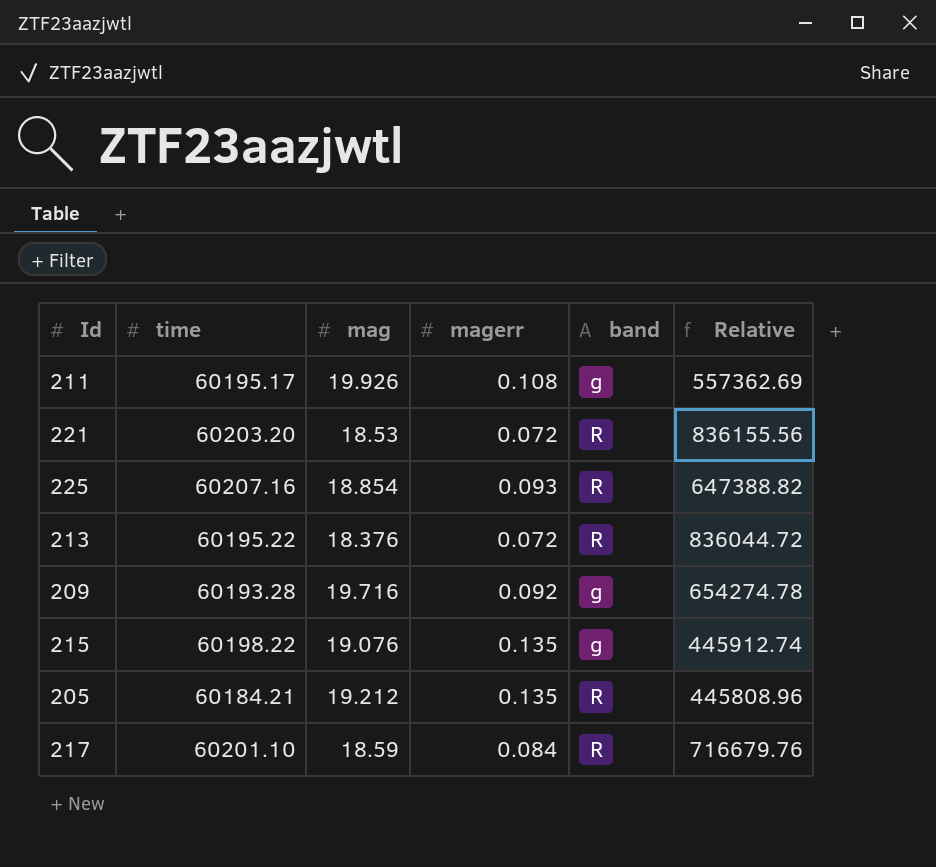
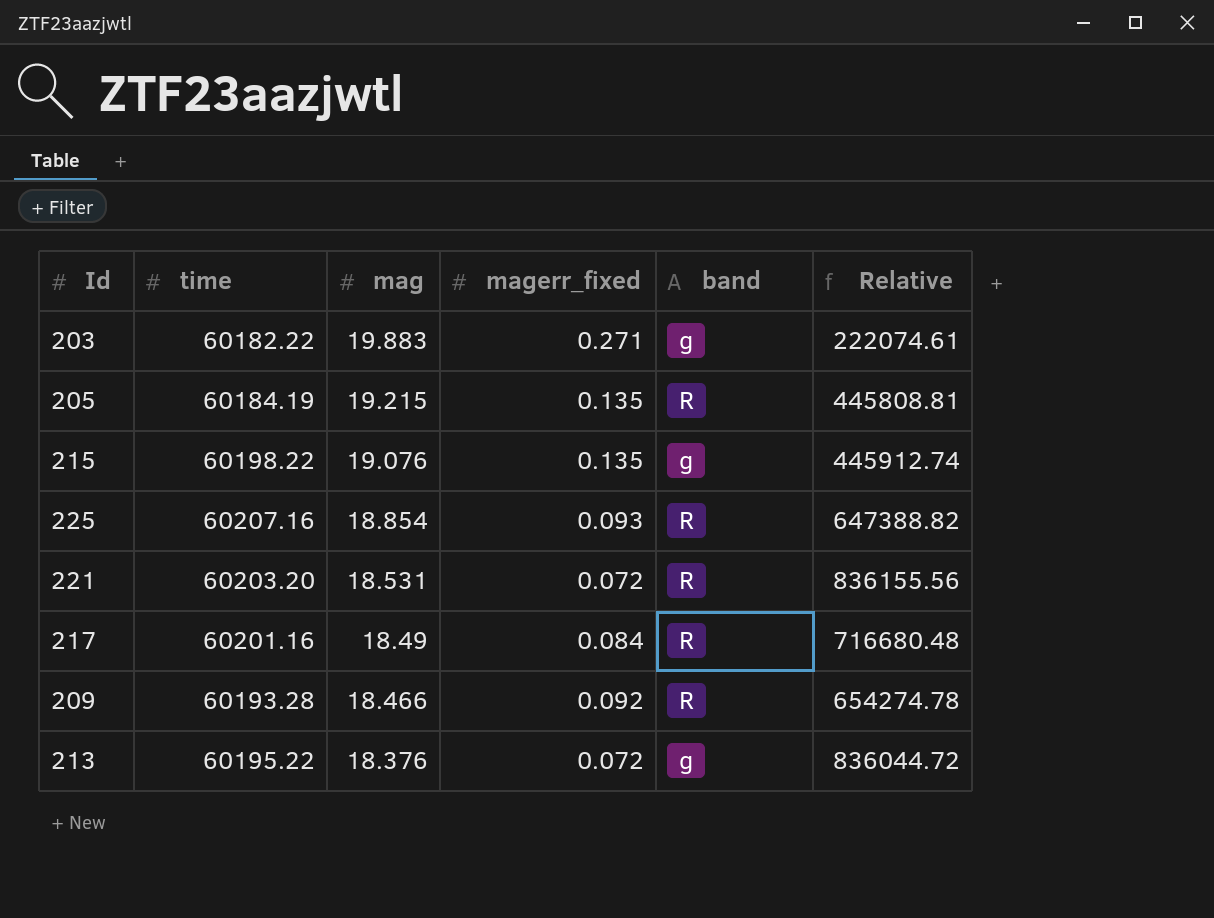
row order: none -> mag descending
column name: magerr -> magerr_fixed
row 211: 60195.17 | 19.926 | 0.108 | g | 557362.69 -> none
row 203: none -> 60182.22 | 19.883 | 0.271 | g | 222074.61
205 | time: 60184.21 -> 60184.19
205 | mag: 19.212 -> 19.215
205 | Relative: 445808.96 -> 445808.81
221 | mag: 18.53 -> 18.531
217 | time: 60201.10 -> 60201.16
217 | mag: 18.59 -> 18.49
217 | Relative: 716679.76 -> 716680.48
209 | mag: 19.716 -> 18.466
209 | band: g -> R
213 | band: R -> g

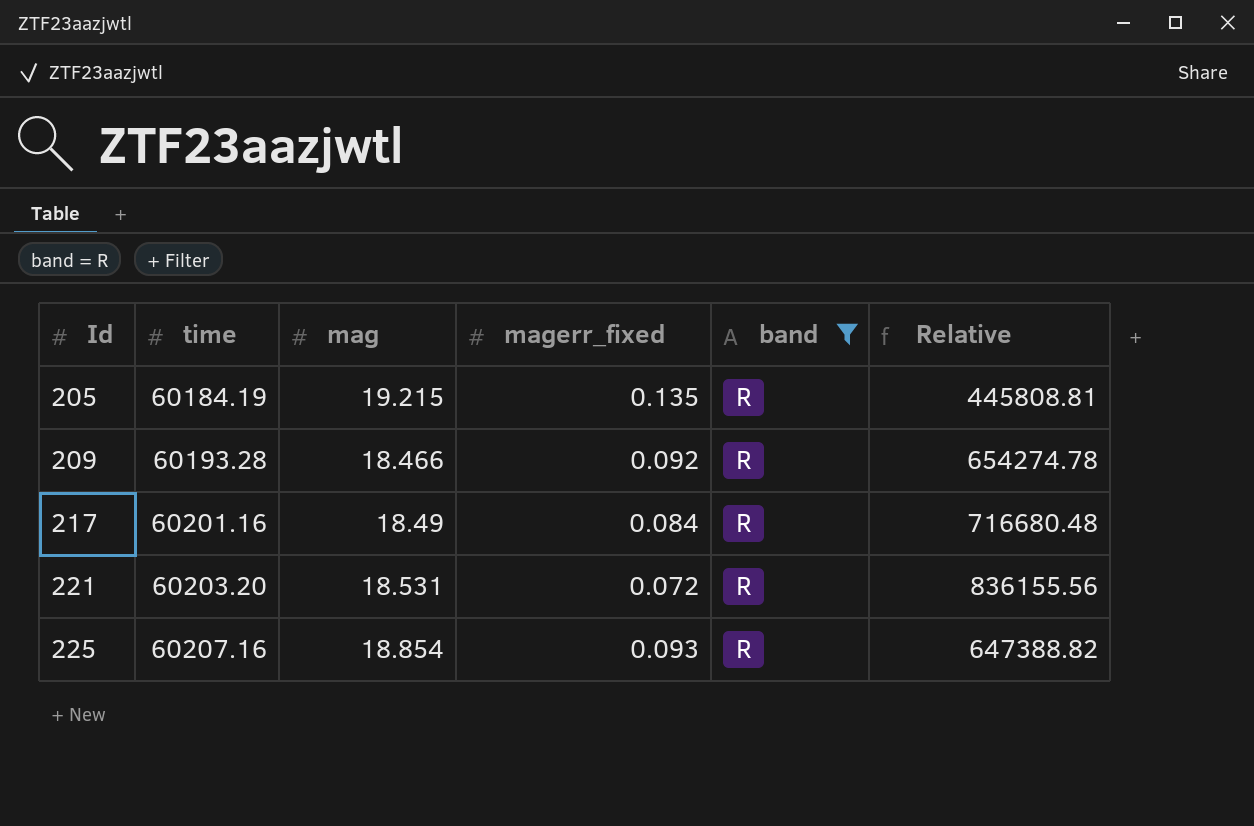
filter: none -> band = R
row order: mag descending -> Id ascending

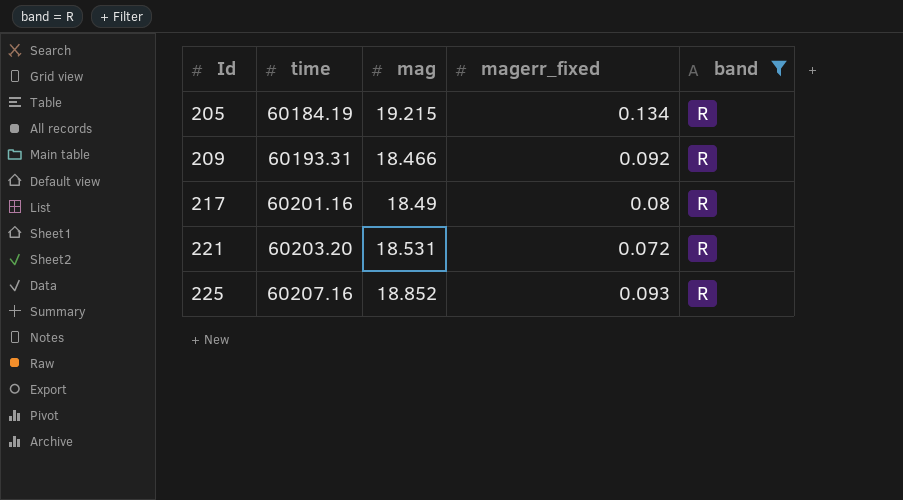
column Relative | formula: [time] / [magerr_fixed] -> none
205 | magerr_fixed: 0.135 -> 0.134
209 | time: 60193.28 -> 60193.31
217 | magerr_fixed: 0.084 -> 0.08
225 | mag: 18.854 -> 18.852

